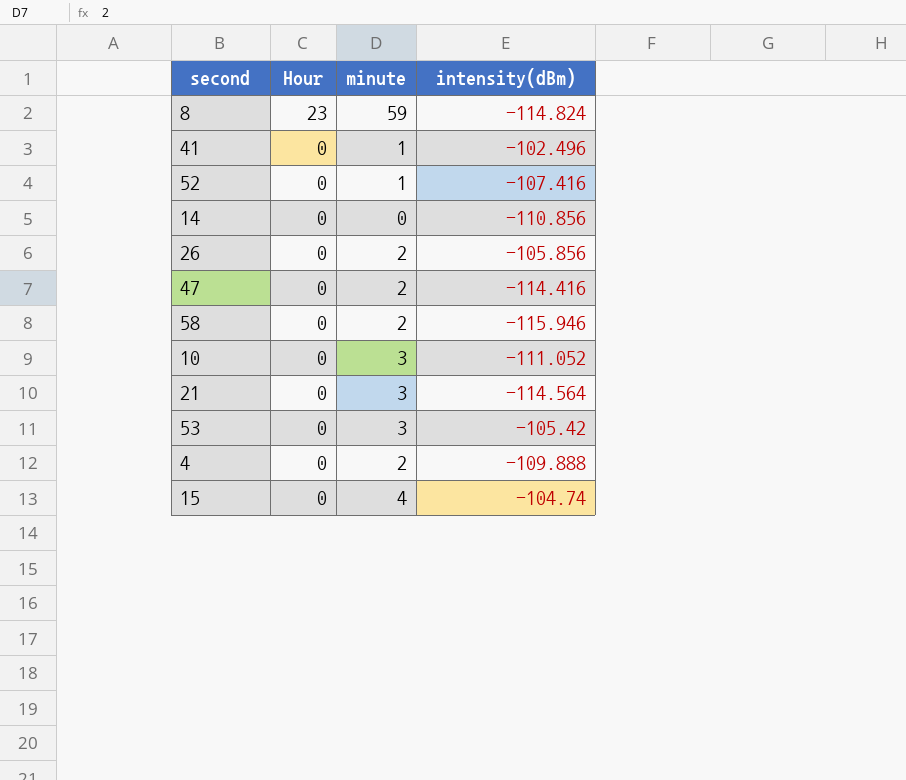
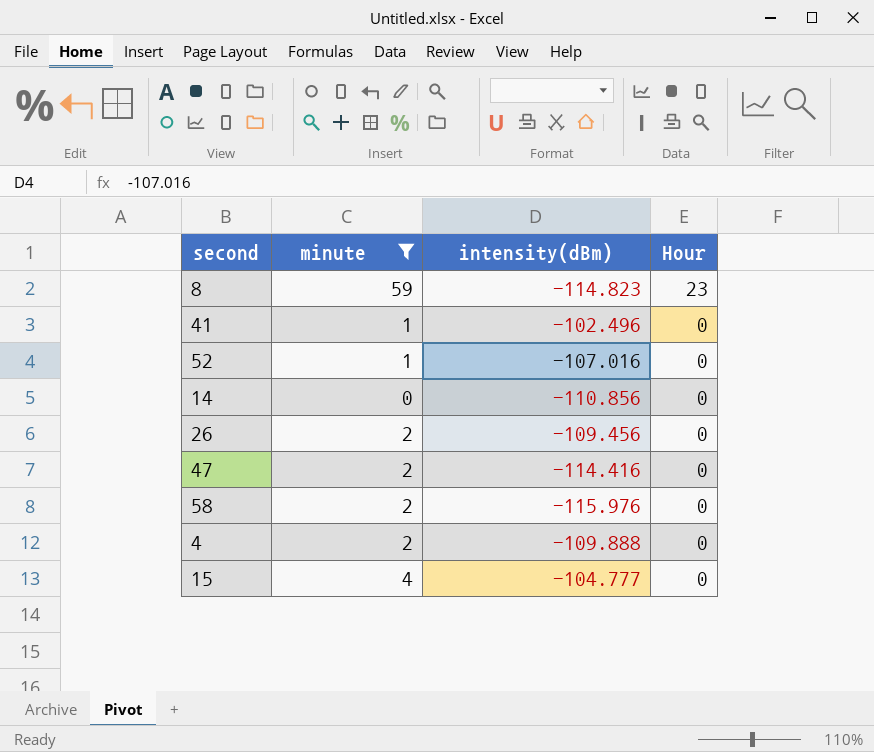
filter: none -> minute != 3
column Hour | position: 2 -> 4
8 | intensity(dBm): -114.824 -> -114.823
52 | intensity(dBm): -107.416 -> -107.016
26 | intensity(dBm): -105.856 -> -109.456
58 | intensity(dBm): -115.946 -> -115.976
15 | intensity(dBm): -104.74 -> -104.777

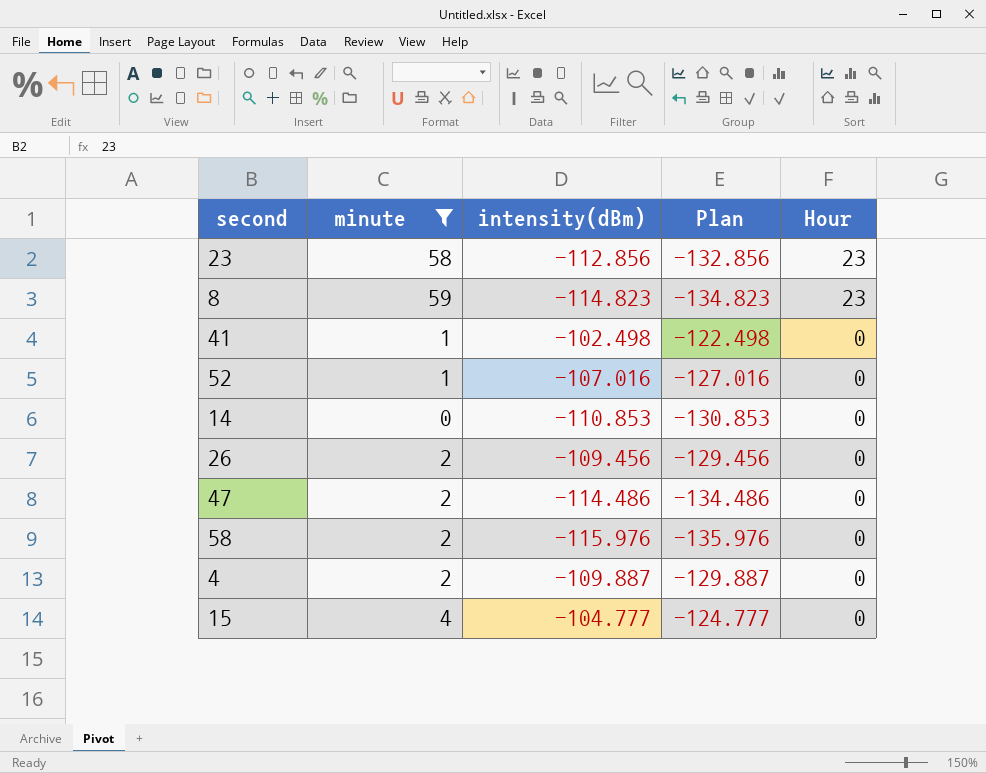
column Plan | formula: none -> [intensity(dBm)] - 20
row 23: none -> 58 | -112.856 | -132.856 | 23
41 | intensity(dBm): -102.496 -> -102.498
14 | intensity(dBm): -110.856 -> -110.853
47 | intensity(dBm): -114.416 -> -114.486
4 | intensity(dBm): -109.888 -> -109.887

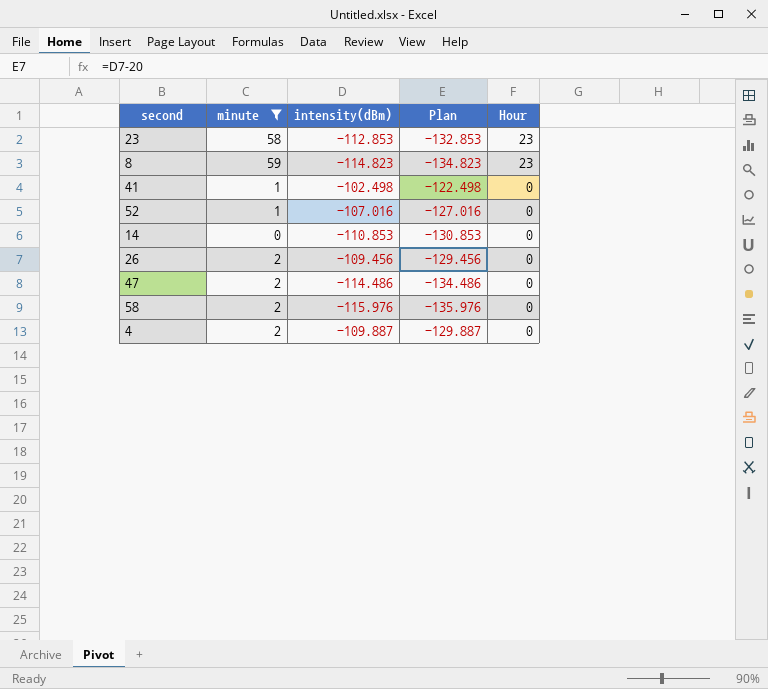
row 15: 4 | -104.777 | -124.777 | 0 -> none
23 | intensity(dBm): -112.856 -> -112.853
23 | Plan: -132.856 -> -132.853

